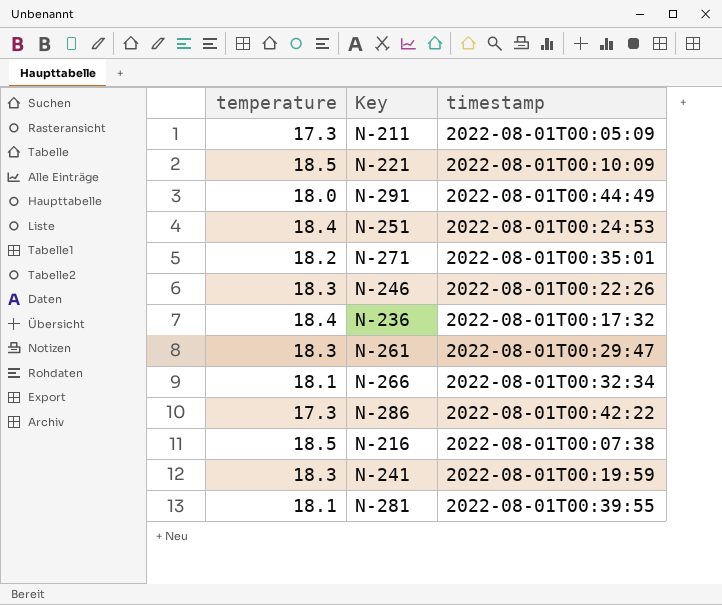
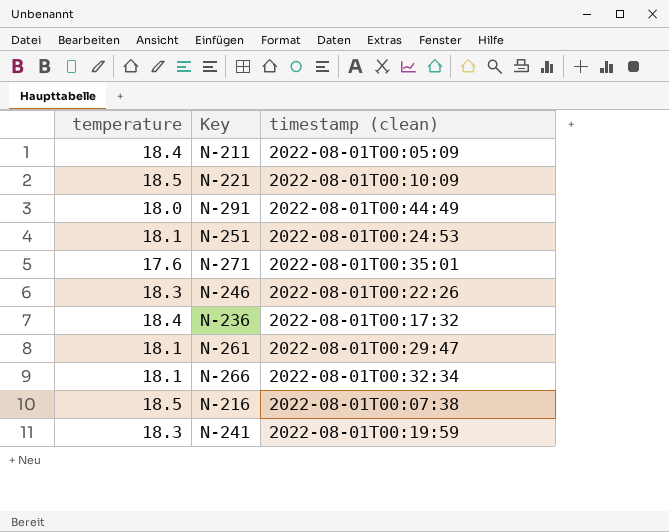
column name: timestamp -> timestamp (clean)
row N-286: 17.3 | 2022-08-01T00:42:22 -> none
row N-281: 18.1 | 2022-08-01T00:39:55 -> none
N-211 | temperature: 17.3 -> 18.4
N-251 | temperature: 18.4 -> 18.1
N-271 | temperature: 18.2 -> 17.6
N-261 | temperature: 18.3 -> 18.1

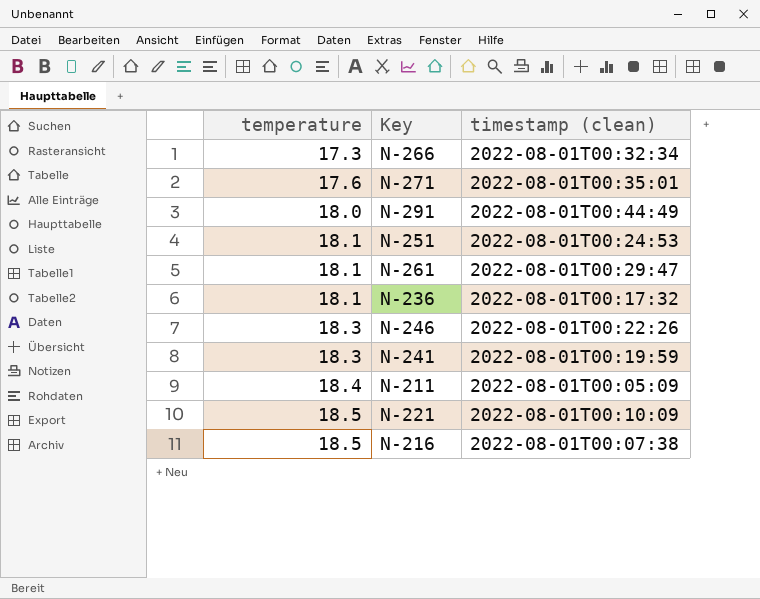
row order: none -> temperature ascending
N-266 | temperature: 18.1 -> 17.3
N-236 | temperature: 18.4 -> 18.1

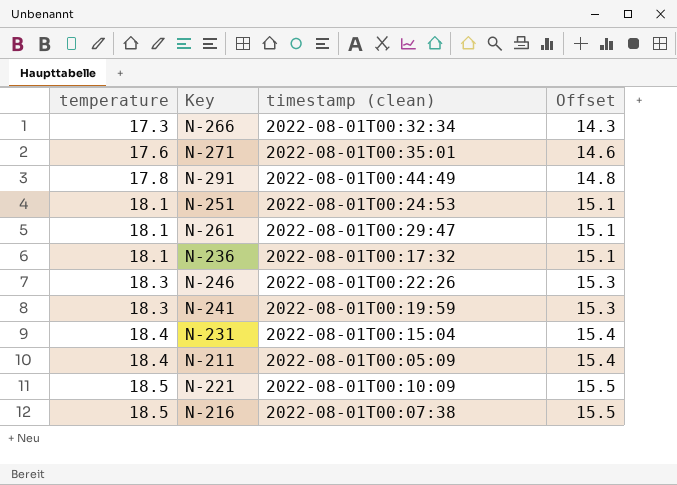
column Offset | formula: none -> [temperature] - 3
N-291 | temperature: 18.0 -> 17.8
row N-231: none -> 18.4 | 2022-08-01T00:15:04 | 15.4

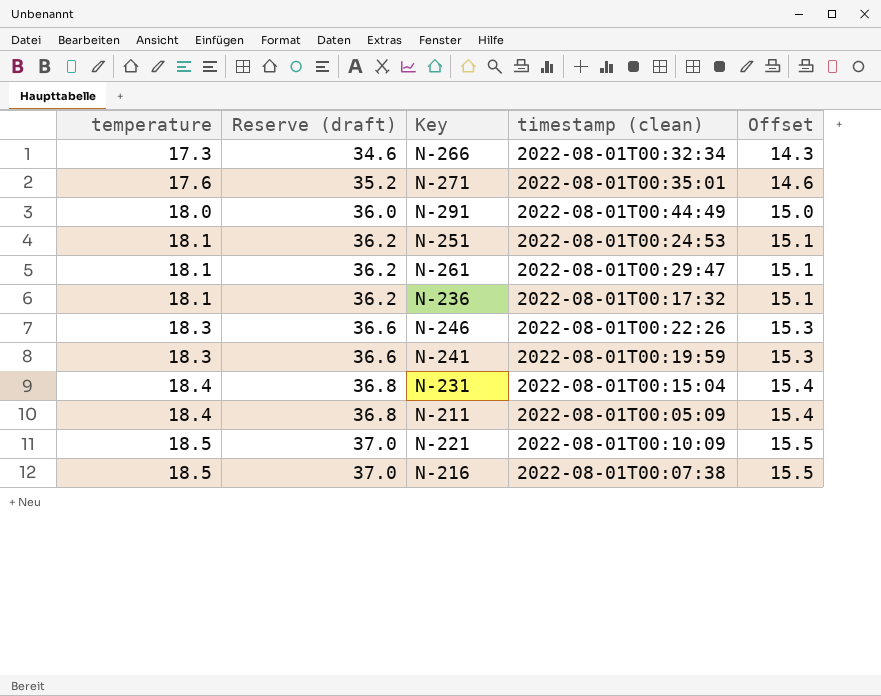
column Reserve (draft) | formula: none -> [temperature] * 2
N-291 | temperature: 17.8 -> 18.0
N-291 | Offset: 14.8 -> 15.0

